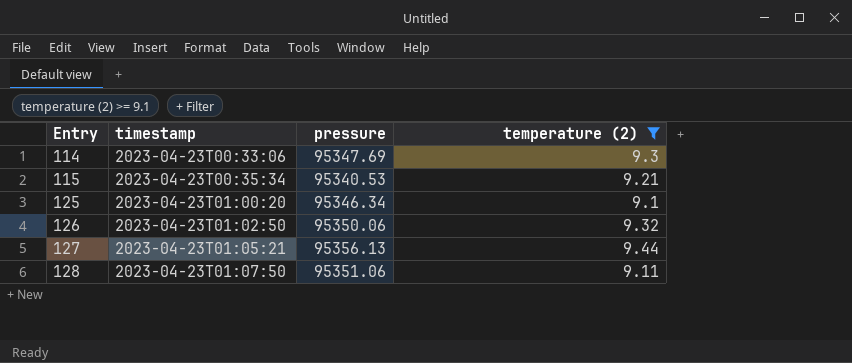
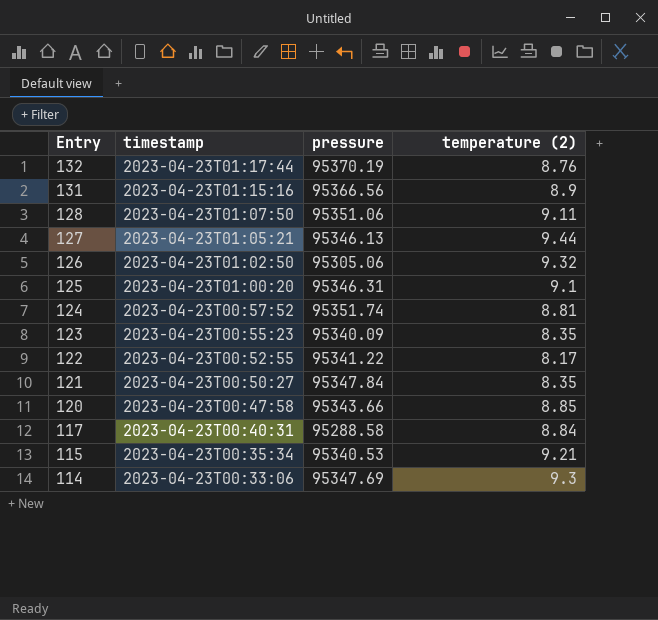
filter: temperature (2) >= 9.1 -> none
row order: Entry ascending -> Entry descending
127 | pressure: 95356.13 -> 95346.13
126 | pressure: 95350.06 -> 95305.06
125 | pressure: 95346.34 -> 95346.31

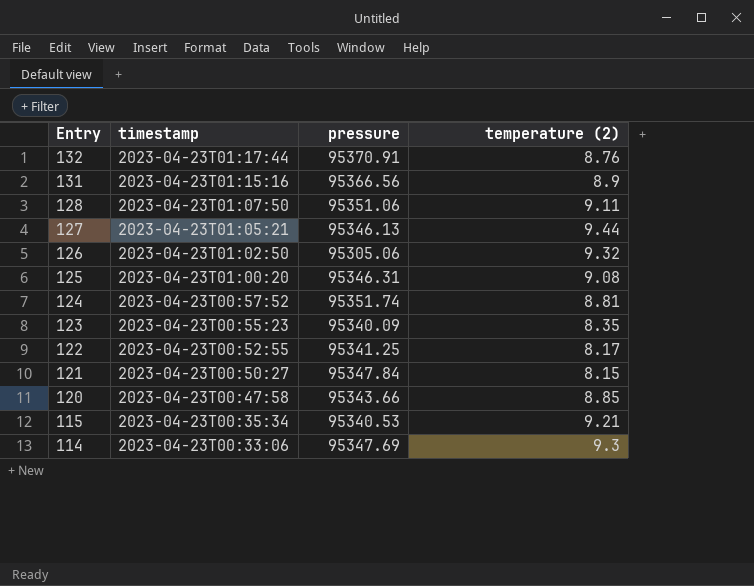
row 117: 2023-04-23T00:40:31 | 95288.58 | 8.84 -> none
132 | pressure: 95370.19 -> 95370.91
125 | temperature (2): 9.1 -> 9.08
122 | pressure: 95341.22 -> 95341.25
121 | temperature (2): 8.35 -> 8.15

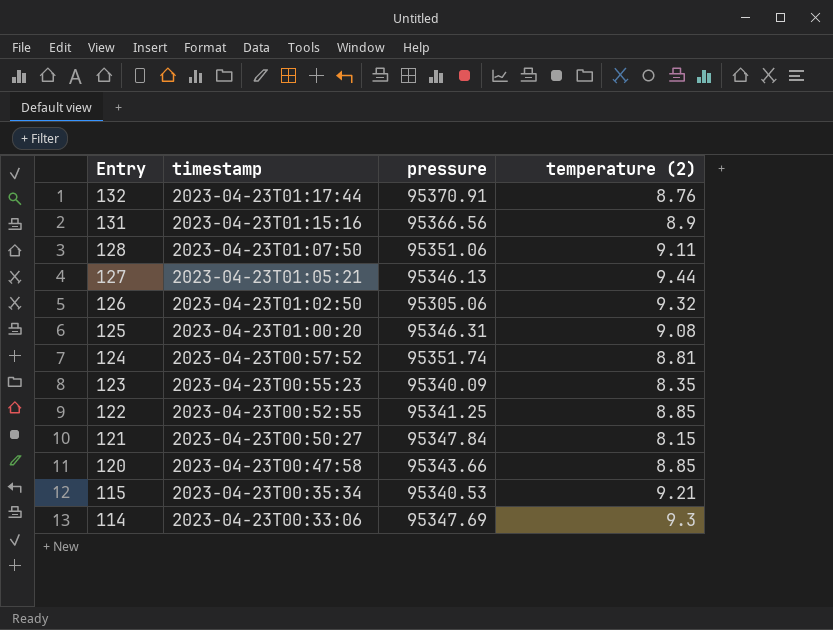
122 | temperature (2): 8.17 -> 8.85

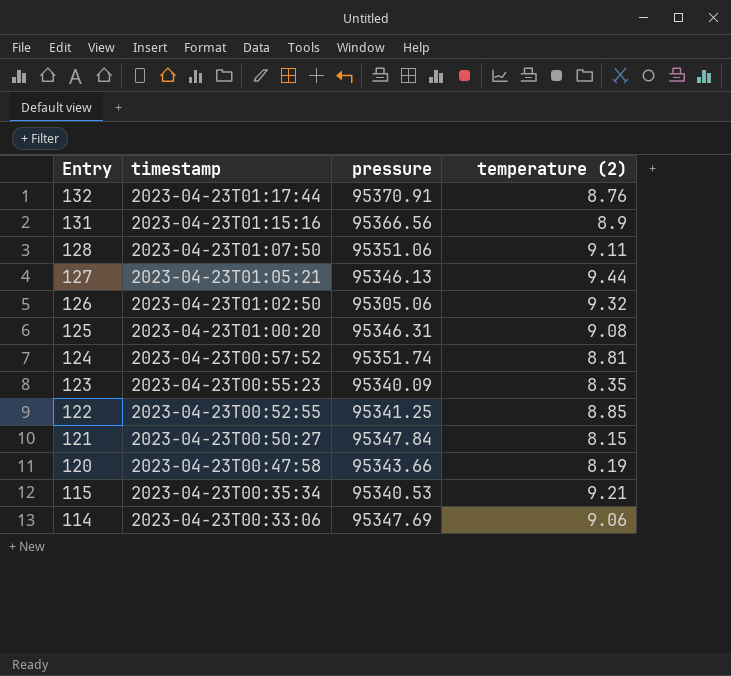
120 | temperature (2): 8.85 -> 8.19
114 | temperature (2): 9.3 -> 9.06

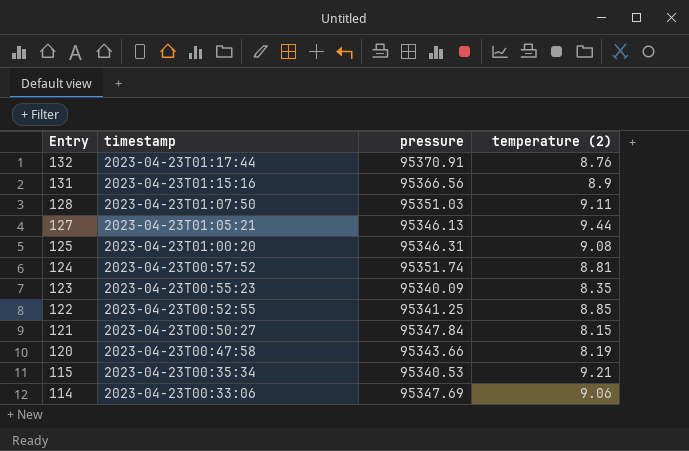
row 126: 2023-04-23T01:02:50 | 95305.06 | 9.32 -> none
128 | pressure: 95351.06 -> 95351.03

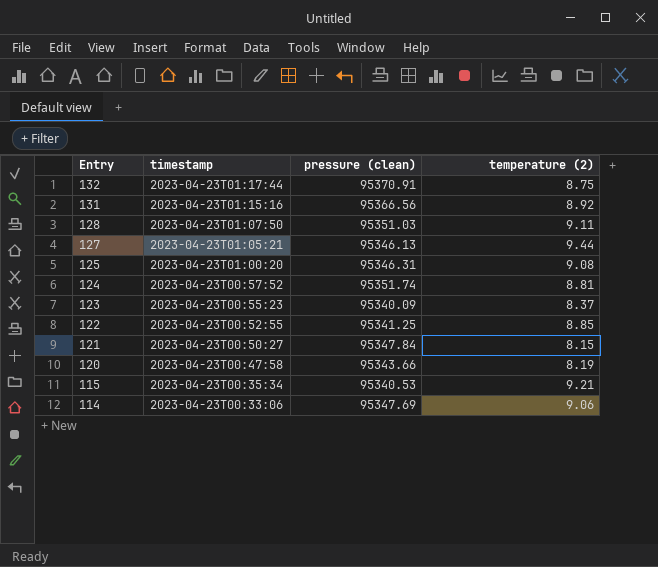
column name: pressure -> pressure (clean)
132 | temperature (2): 8.76 -> 8.75
131 | temperature (2): 8.9 -> 8.92
123 | temperature (2): 8.35 -> 8.37

